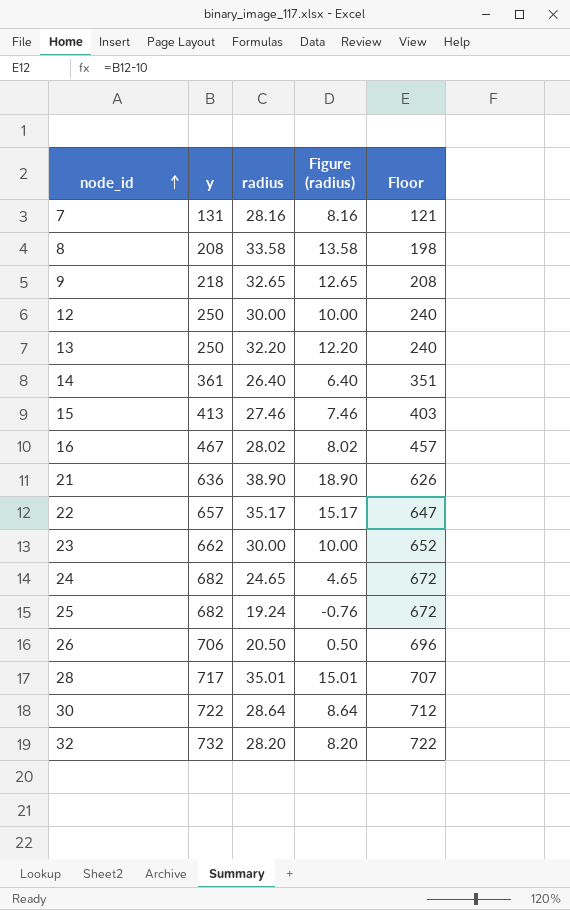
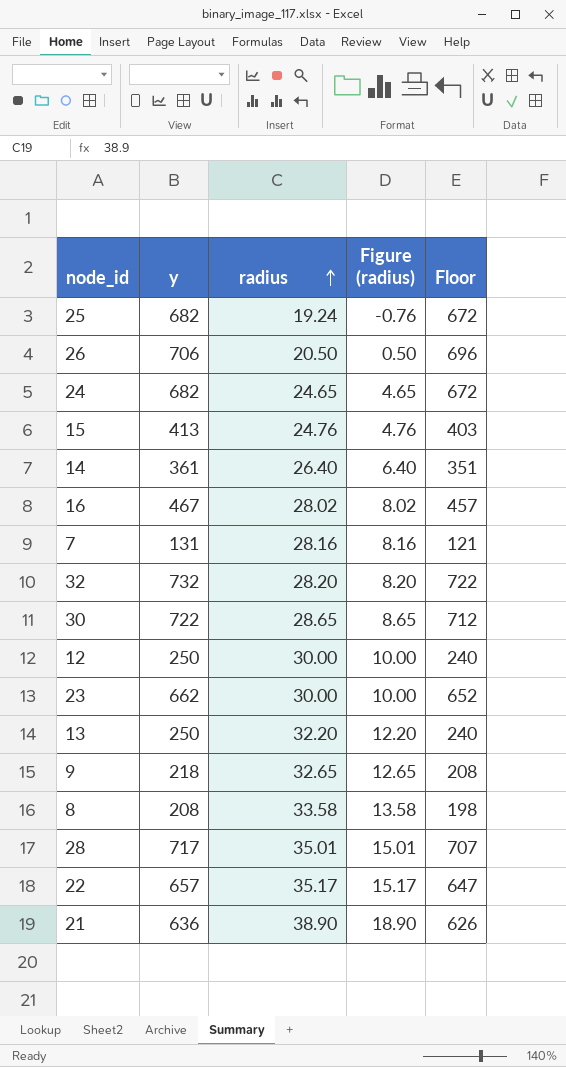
row order: node_id ascending -> radius ascending
15 | radius: 27.46 -> 24.76
15 | Figure (radius): 7.46 -> 4.76
30 | radius: 28.64 -> 28.65
30 | Figure (radius): 8.64 -> 8.65

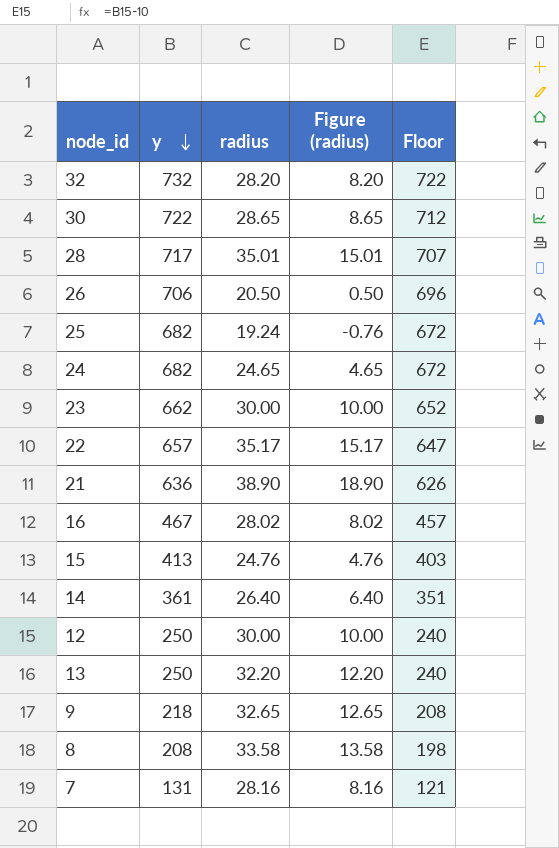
row order: radius ascending -> y descending

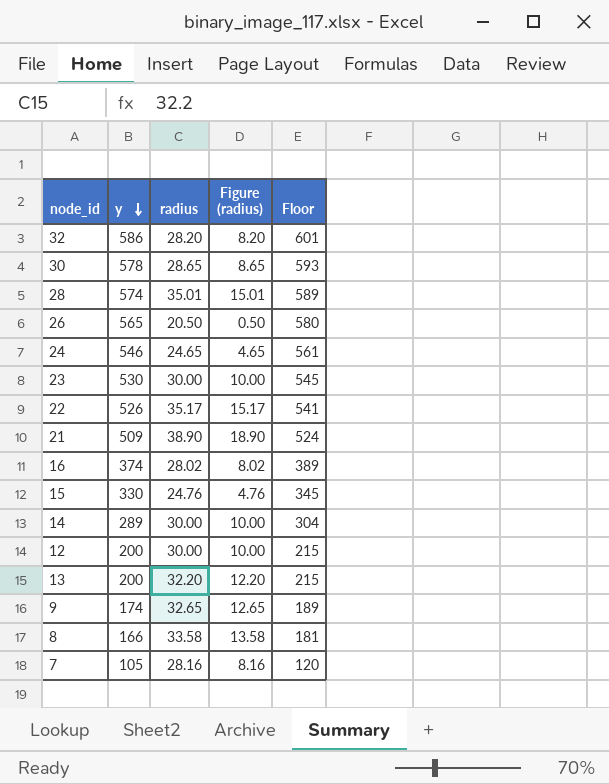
column Floor | formula: [y] - 10 -> [y] + 15
row 25: 682 | 19.24 | -0.76 | 672 -> none
32 | y: 732 -> 586
30 | y: 722 -> 578
28 | y: 717 -> 574
26 | y: 706 -> 565
24 | y: 682 -> 546
23 | y: 662 -> 530
22 | y: 657 -> 526
21 | y: 636 -> 509
16 | y: 467 -> 374
15 | y: 413 -> 330
14 | y: 361 -> 289
14 | radius: 26.40 -> 30.00
14 | Figure (radius): 6.40 -> 10.00
12 | y: 250 -> 200
13 | y: 250 -> 200
9 | y: 218 -> 174
8 | y: 208 -> 166
7 | y: 131 -> 105

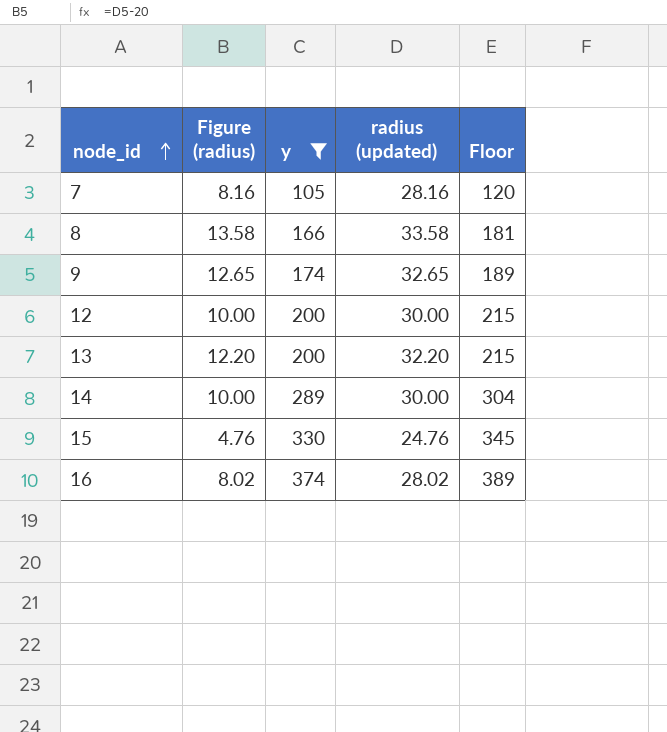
filter: none -> y <= 374
row order: y descending -> node_id ascending
column Figure (radius) | position: 4 -> 2
column name: radius -> radius (updated)

